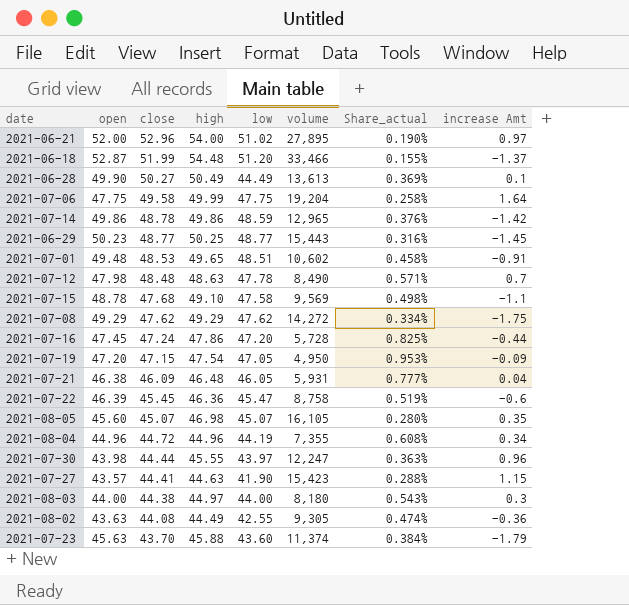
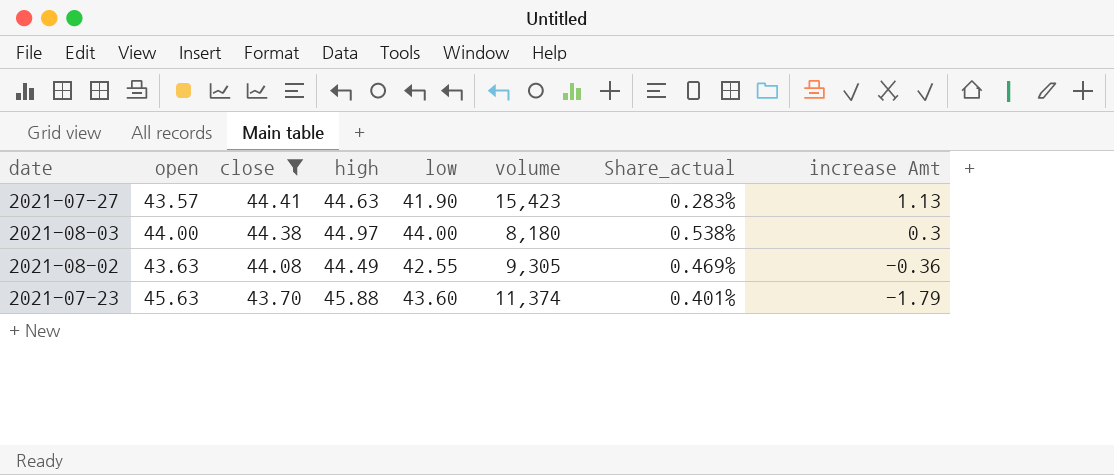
filter: none -> close <= 44.41
column Share_actual | formula: [close] / [volume] -> [open] / [volume]
2021-07-27 | increase Amt: 1.15 -> 1.13

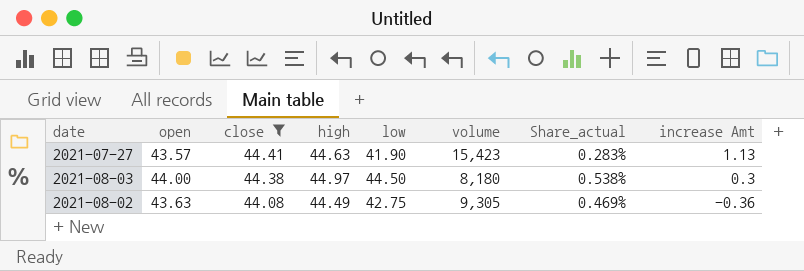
row 2021-07-23: 45.63 | 43.70 | 45.88 | 43.60 | 11,374 | 0.401% | -1.79 -> none
2021-08-03 | low: 44.00 -> 44.50
2021-08-02 | low: 42.55 -> 42.75

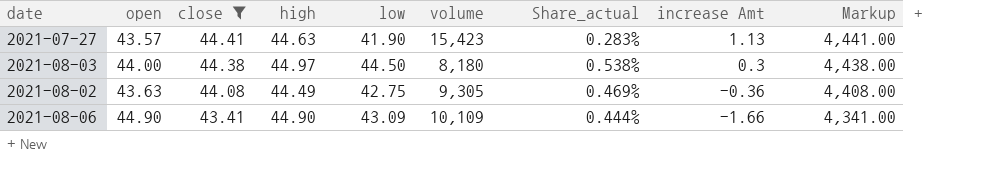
column Markup | formula: none -> [close] * 100
row 2021-08-06: none -> 44.90 | 43.41 | 44.90 | 43.09 | 10,109 | 0.444% | -1.66 | 4,341.00

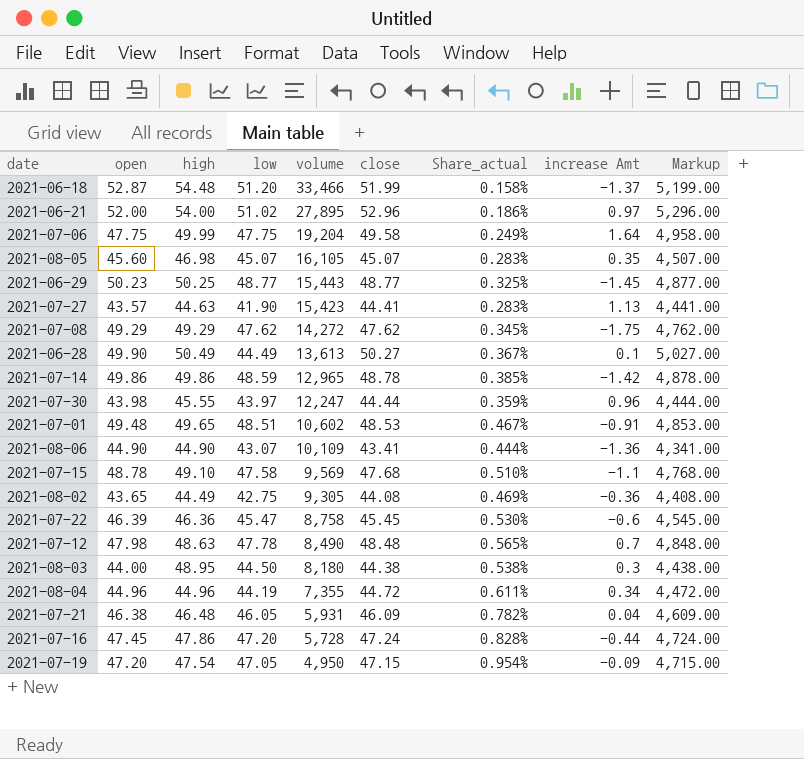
filter: close <= 44.41 -> none
row order: close descending -> volume descending
column close | position: 3 -> 6
2021-08-06 | low: 43.09 -> 43.07
2021-08-06 | increase Amt: -1.66 -> -1.36
2021-08-02 | open: 43.63 -> 43.65
2021-08-03 | high: 44.97 -> 48.95

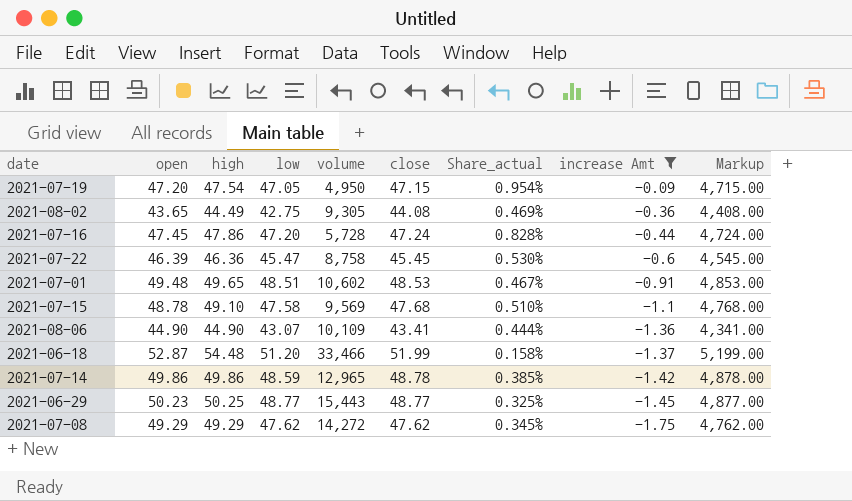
filter: none -> increase Amt <= -0.09
row order: volume descending -> increase Amt descending

